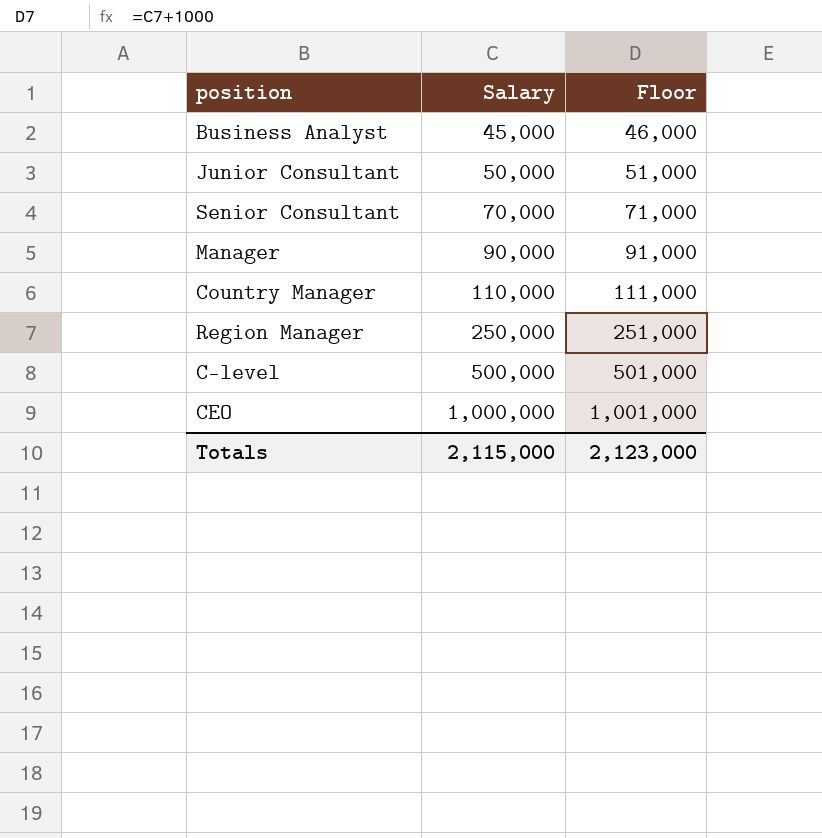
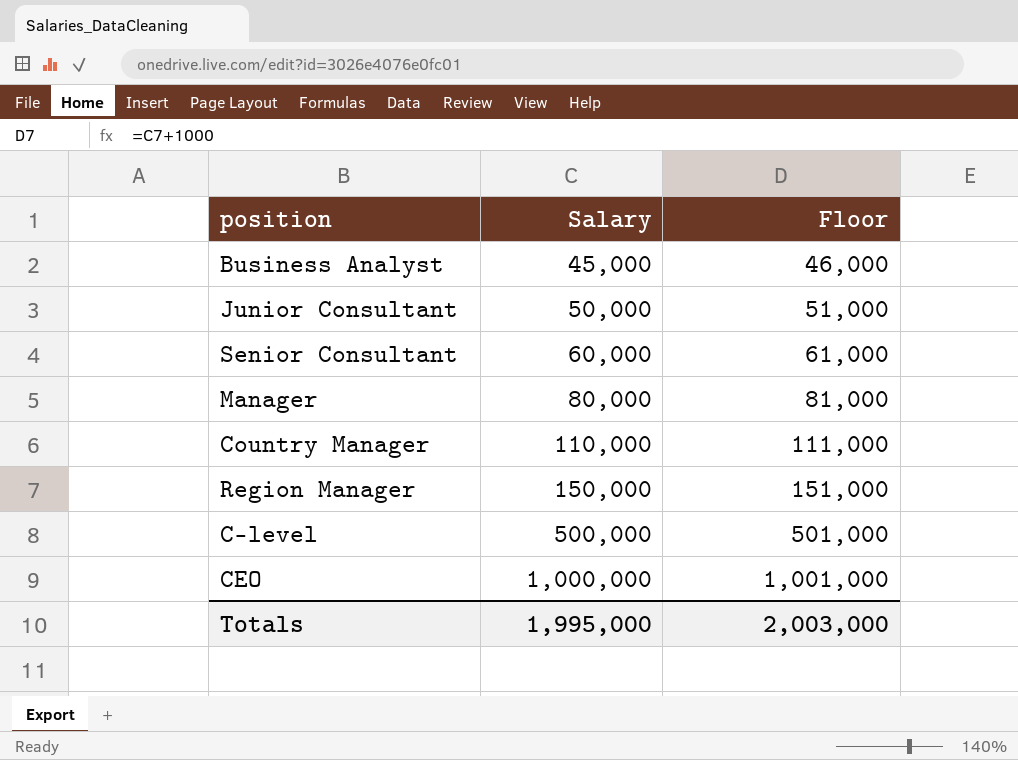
Senior Consultant | Salary: 70,000 -> 60,000
Senior Consultant | Floor: 71,000 -> 61,000
Manager | Salary: 90,000 -> 80,000
Manager | Floor: 91,000 -> 81,000
Region Manager | Salary: 250,000 -> 150,000
Region Manager | Floor: 251,000 -> 151,000
Totals | Salary: 2,115,000 -> 1,995,000
Totals | Floor: 2,123,000 -> 2,003,000

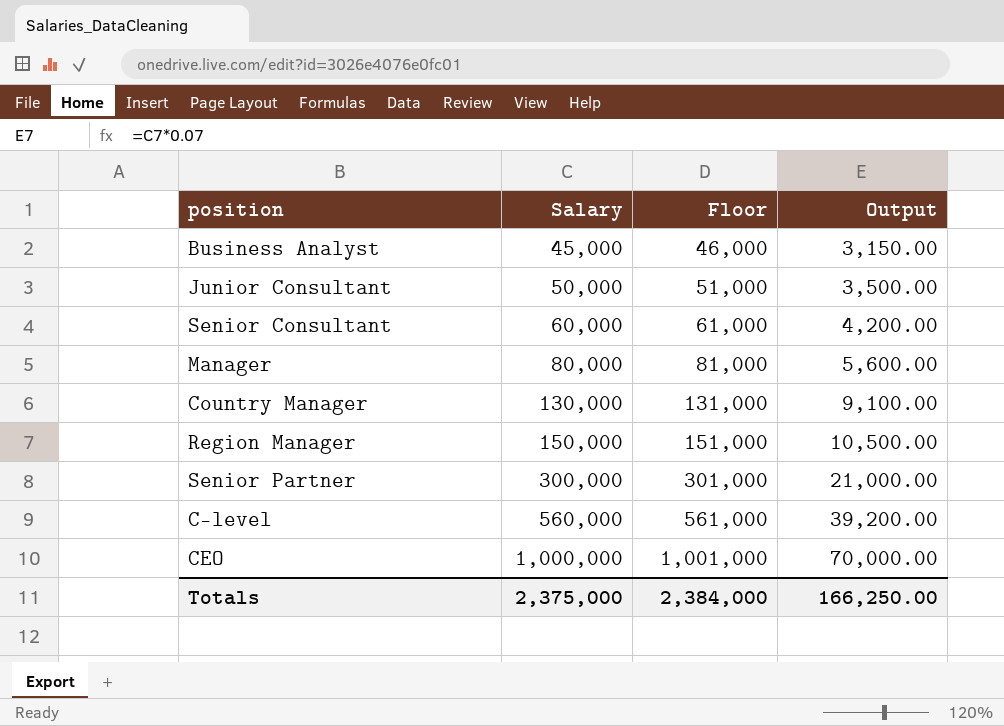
column Output | formula: none -> [Salary] * 0.07
Country Manager | Salary: 110,000 -> 130,000
Country Manager | Floor: 111,000 -> 131,000
row Senior Partner: none -> 300,000 | 301,000 | 21,000.00
C-level | Salary: 500,000 -> 560,000
C-level | Floor: 501,000 -> 561,000
Totals | Salary: 1,995,000 -> 2,375,000
Totals | Floor: 2,003,000 -> 2,384,000

